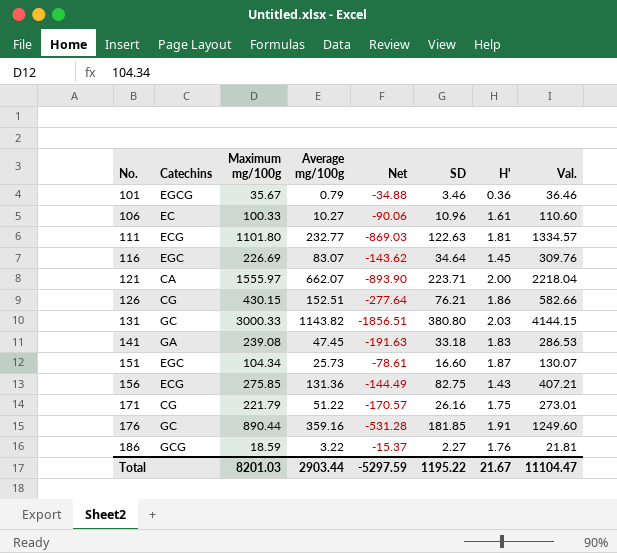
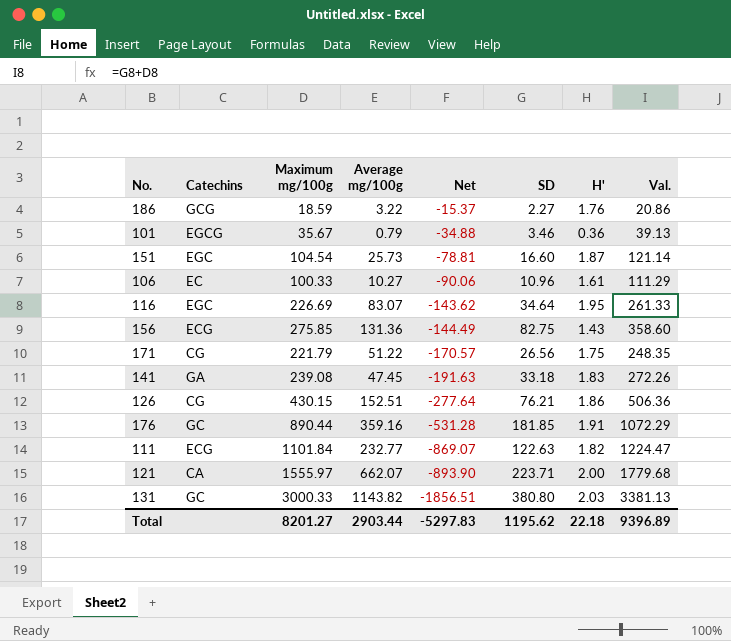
row order: No. ascending -> Net descending
column Val. | formula: [Maximum mg/100g] + [Average mg/100g] -> [Maximum mg/100g] + [SD]
151 | Maximum mg/100g: 104.34 -> 104.54
151 | Net: -78.61 -> -78.81
116 | H': 1.45 -> 1.95
171 | SD: 26.16 -> 26.56
111 | Maximum mg/100g: 1101.80 -> 1101.84
111 | Net: -869.03 -> -869.07
111 | H': 1.81 -> 1.82
Total | Maximum mg/100g: 8201.03 -> 8201.27
Total | Net: -5297.59 -> -5297.83
Total | SD: 1195.22 -> 1195.62
Total | H': 21.67 -> 22.18
Total | Val.: 11104.47 -> 9396.89

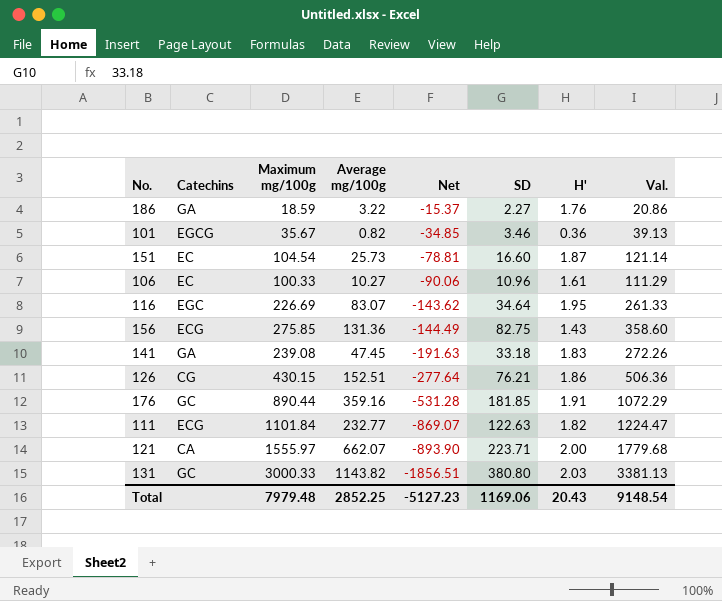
row 171: CG | 221.79 | 51.22 | -170.57 | 26.56 | 1.75 | 248.35 -> none
186 | Catechins: GCG -> GA
101 | Average mg/100g: 0.79 -> 0.82
101 | Net: -34.88 -> -34.85
151 | Catechins: EGC -> EC
Total | Maximum mg/100g: 8201.27 -> 7979.48
Total | Average mg/100g: 2903.44 -> 2852.25
Total | Net: -5297.83 -> -5127.23
Total | SD: 1195.62 -> 1169.06
Total | H': 22.18 -> 20.43
Total | Val.: 9396.89 -> 9148.54

